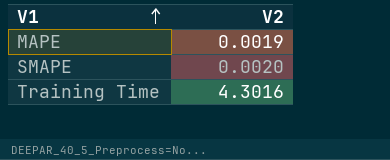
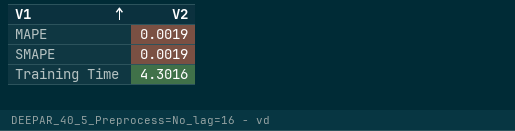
SMAPE | V2: 0.0020 -> 0.0019

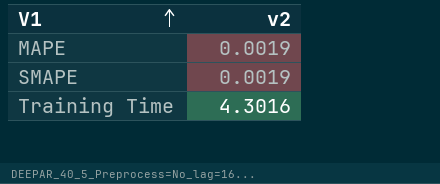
column name: V2 -> v2

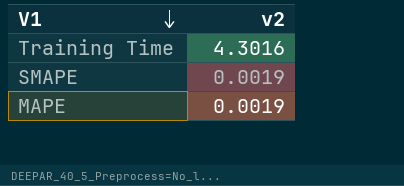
row order: V1 ascending -> V1 descending

